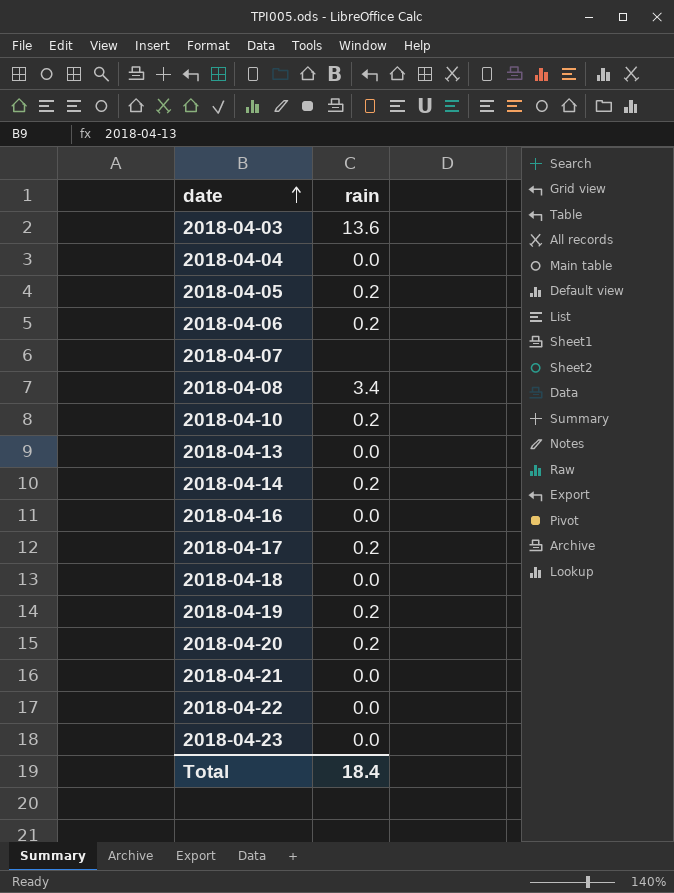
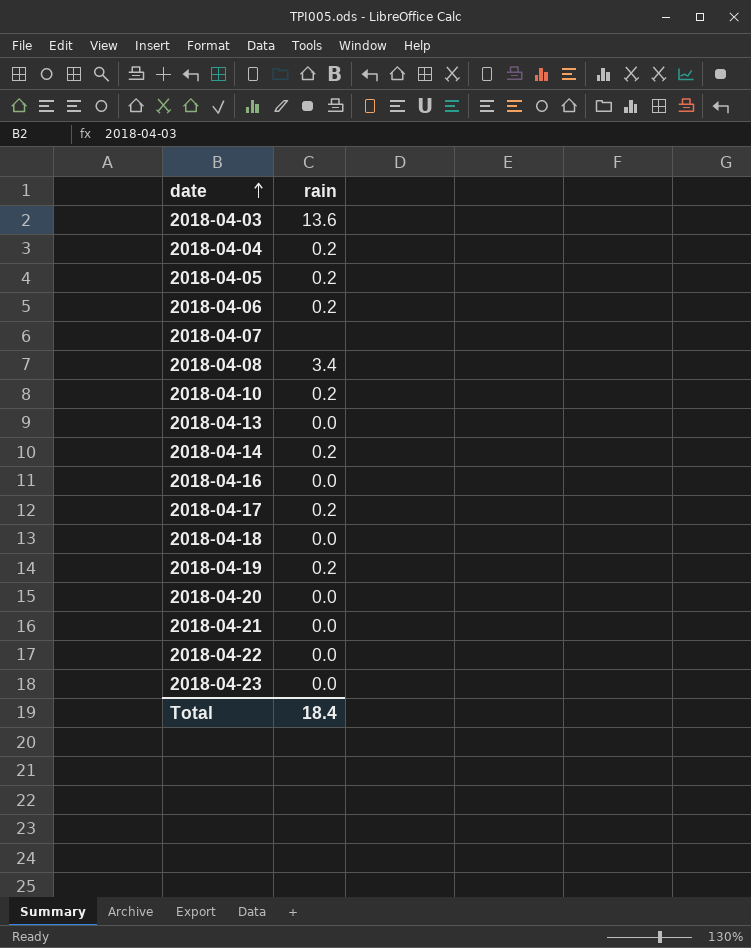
2018-04-04 | rain: 0.0 -> 0.2
2018-04-20 | rain: 0.2 -> 0.0

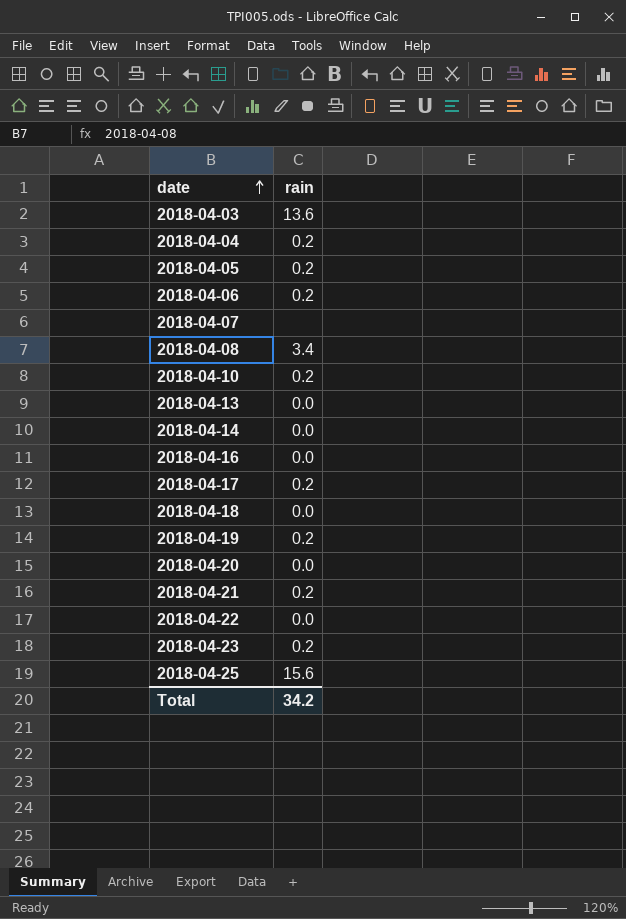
2018-04-14 | rain: 0.2 -> 0.0
2018-04-21 | rain: 0.0 -> 0.2
2018-04-23 | rain: 0.0 -> 0.2
row 2018-04-25: none -> 15.6
Total | rain: 18.4 -> 34.2

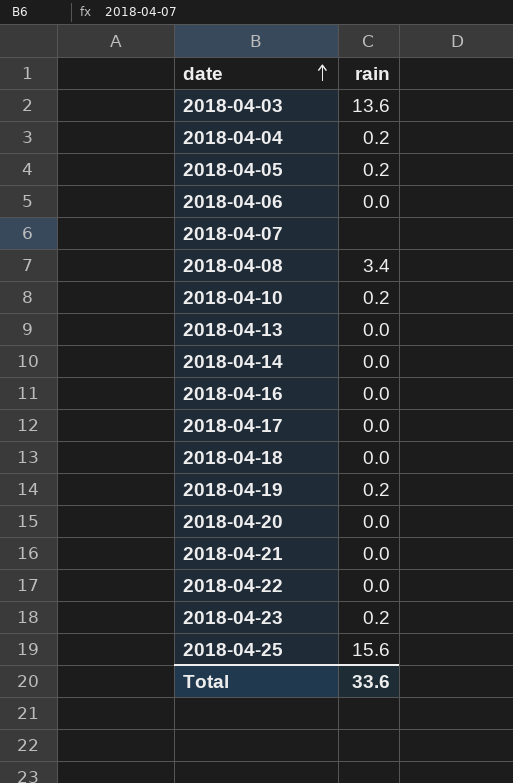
2018-04-06 | rain: 0.2 -> 0.0
2018-04-17 | rain: 0.2 -> 0.0
2018-04-21 | rain: 0.2 -> 0.0
Total | rain: 34.2 -> 33.6

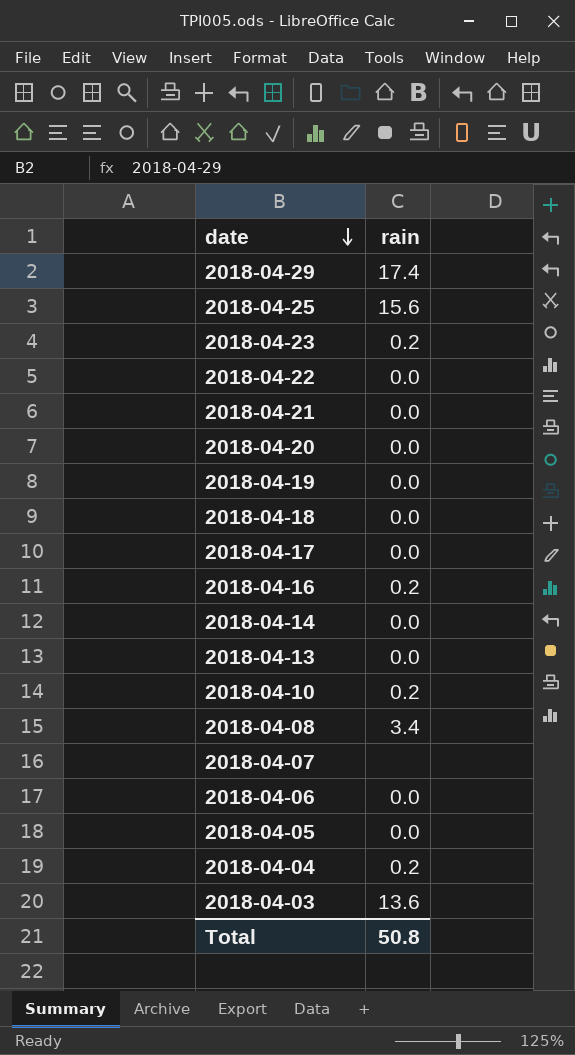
row order: date ascending -> date descending
row 2018-04-29: none -> 17.4
2018-04-19 | rain: 0.2 -> 0.0
2018-04-16 | rain: 0.0 -> 0.2
2018-04-05 | rain: 0.2 -> 0.0
Total | rain: 33.6 -> 50.8

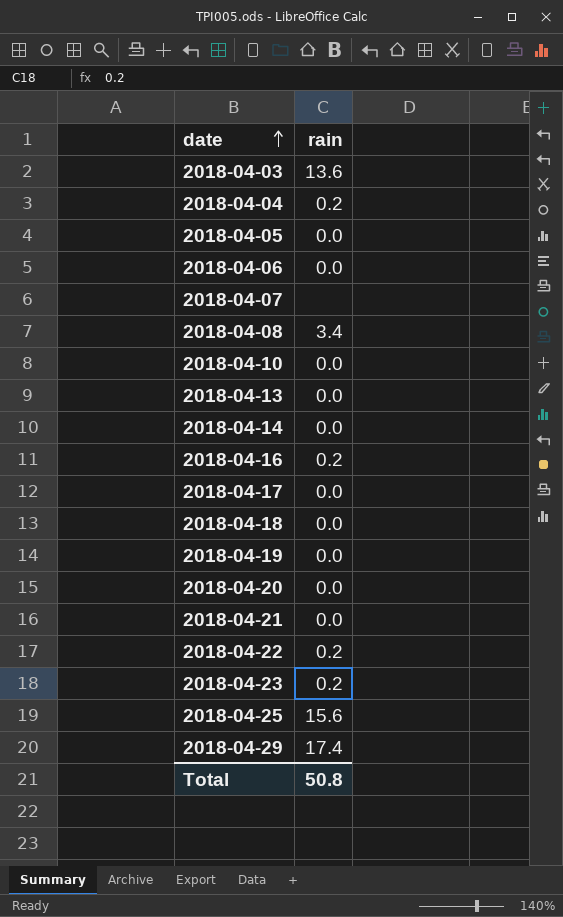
row order: date descending -> date ascending
2018-04-10 | rain: 0.2 -> 0.0
2018-04-22 | rain: 0.0 -> 0.2

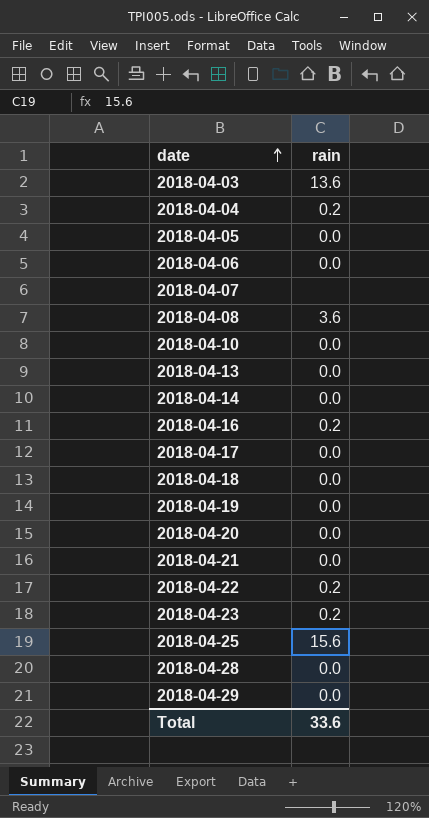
2018-04-08 | rain: 3.4 -> 3.6
row 2018-04-28: none -> 0.0
2018-04-29 | rain: 17.4 -> 0.0
Total | rain: 50.8 -> 33.6

